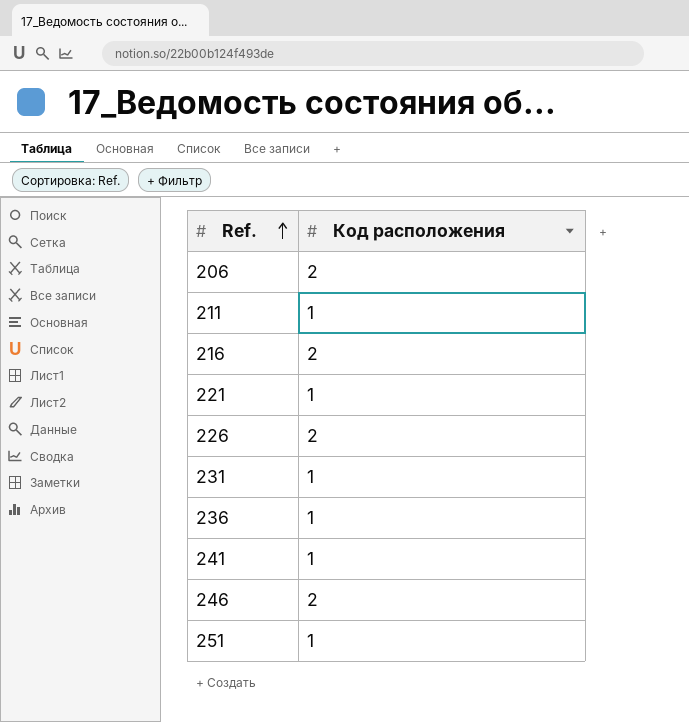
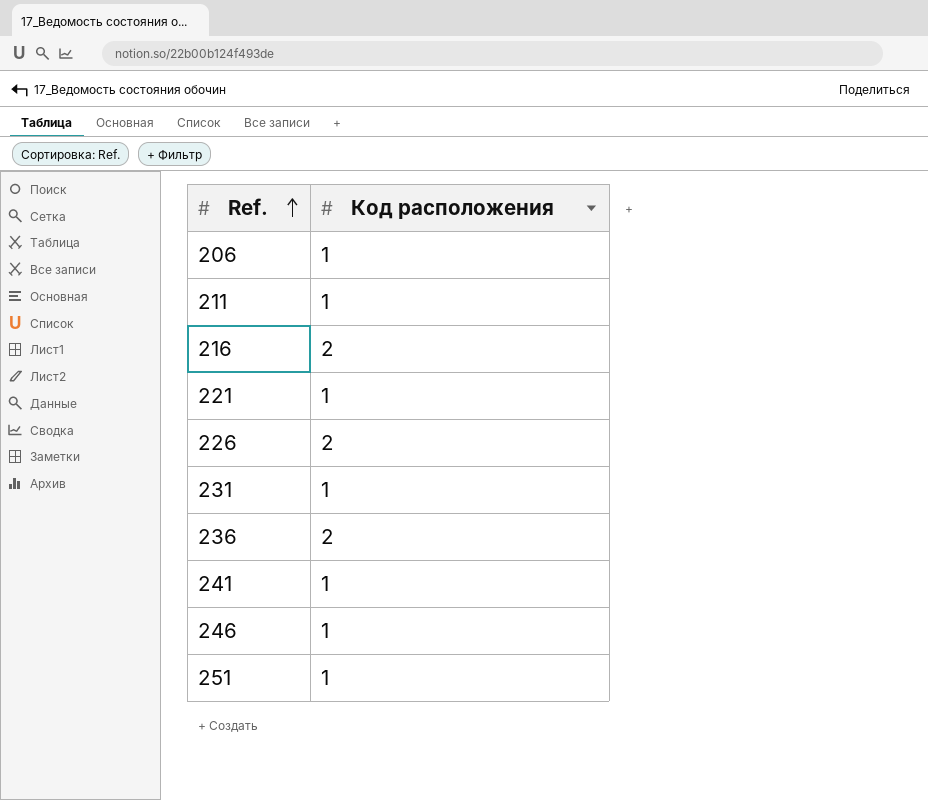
206 | Код расположения: 2 -> 1
236 | Код расположения: 1 -> 2
246 | Код расположения: 2 -> 1

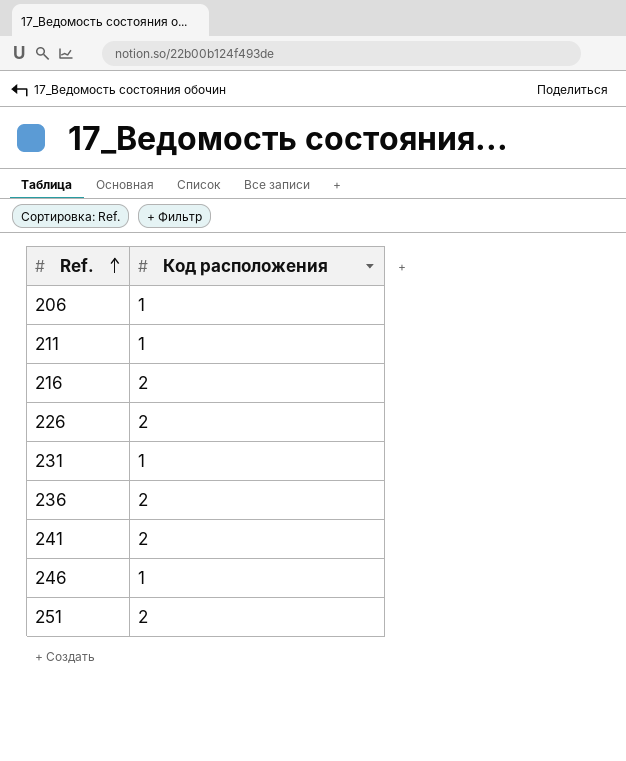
row 221: 1 -> none
241 | Код расположения: 1 -> 2
251 | Код расположения: 1 -> 2

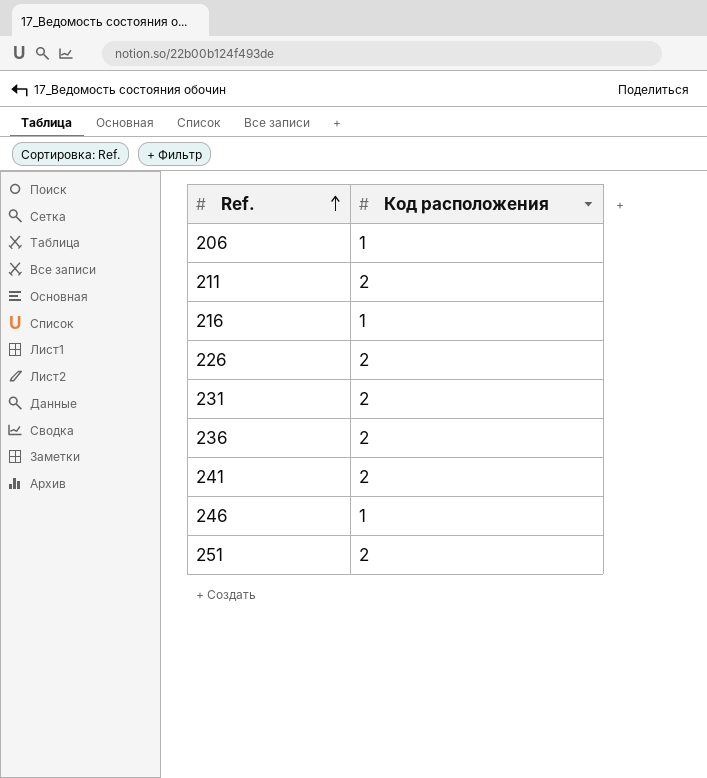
211 | Код расположения: 1 -> 2
216 | Код расположения: 2 -> 1
231 | Код расположения: 1 -> 2

